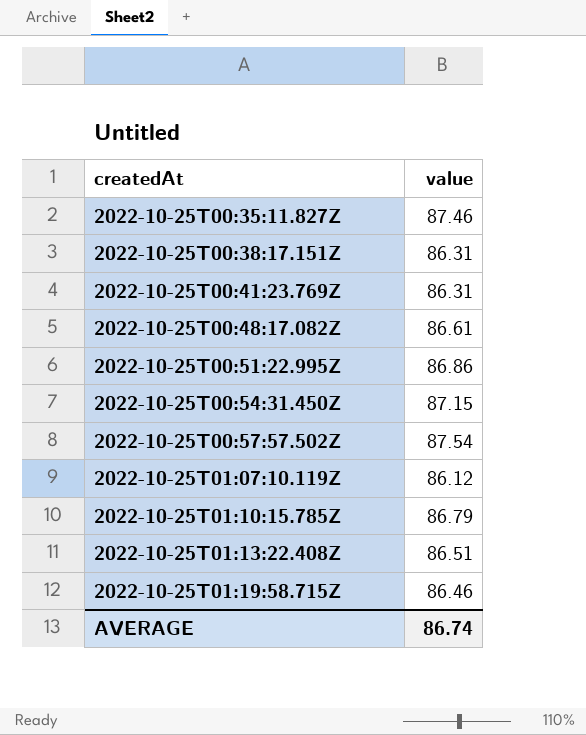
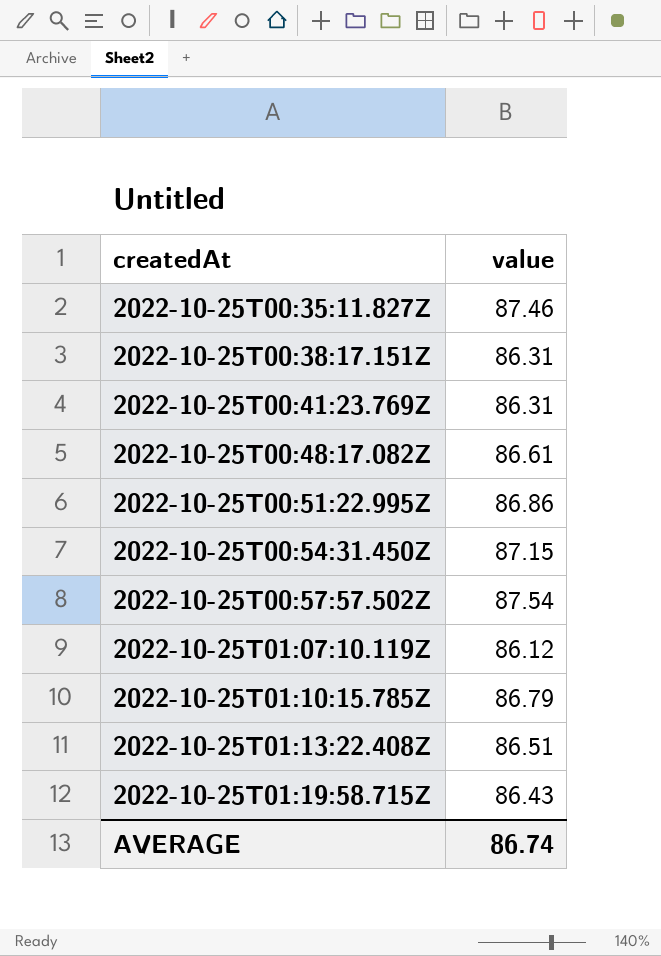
2022-10-25T01:19:58.715Z | value: 86.46 -> 86.43

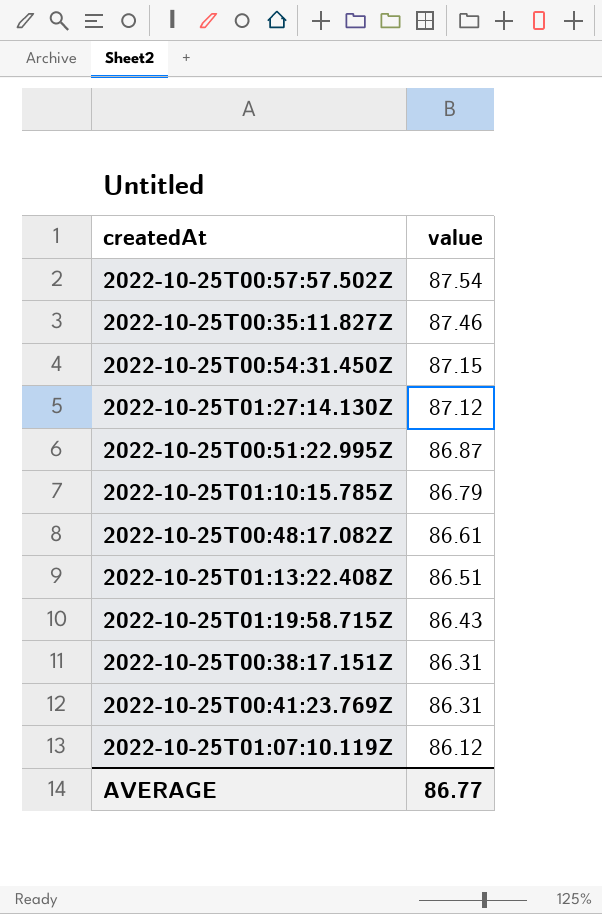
row order: createdAt ascending -> value descending
row 2022-10-25T01:27:14.130Z: none -> 87.12
2022-10-25T00:51:22.995Z | value: 86.86 -> 86.87
AVERAGE | value: 86.74 -> 86.77

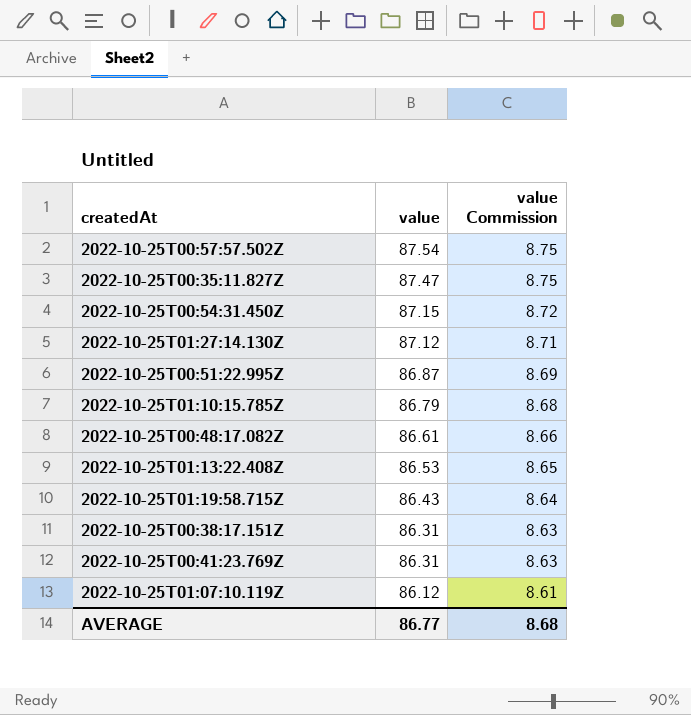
column value Commission | formula: none -> [value] * 0.1
2022-10-25T00:35:11.827Z | value: 87.46 -> 87.47
2022-10-25T01:13:22.408Z | value: 86.51 -> 86.53

